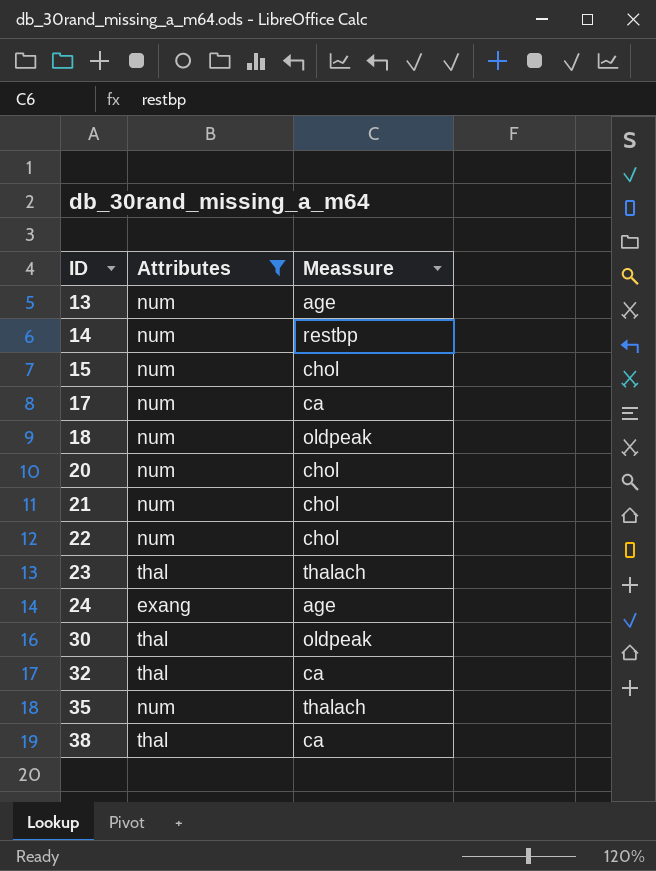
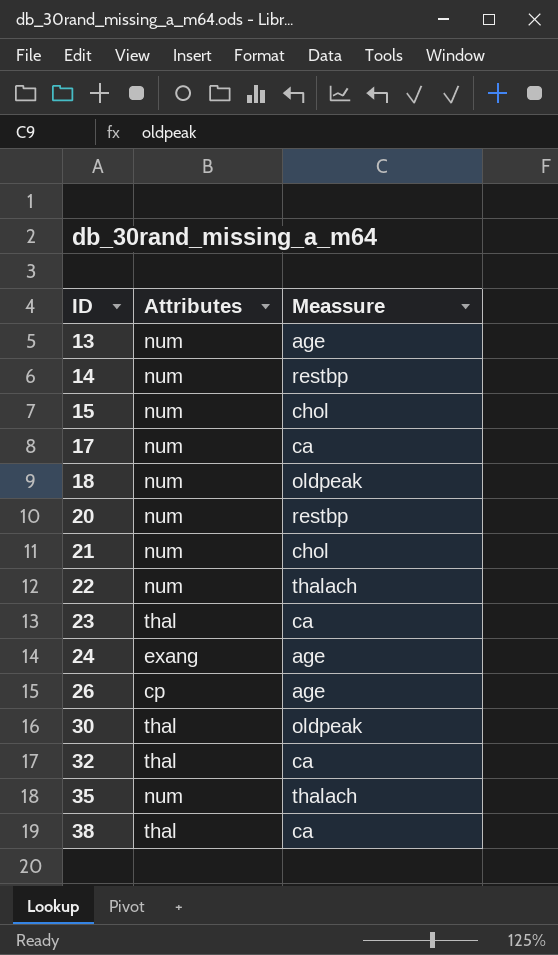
filter: Attributes != cp -> none
20 | Meassure: chol -> restbp
22 | Meassure: chol -> thalach
23 | Meassure: thalach -> ca

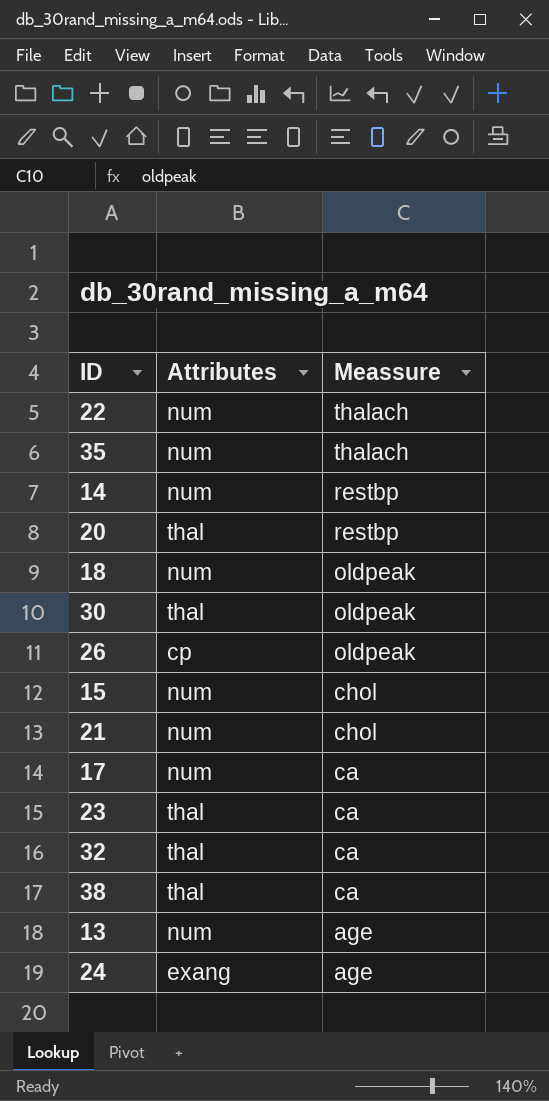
row order: ID ascending -> Meassure descending
20 | Attributes: num -> thal
26 | Meassure: age -> oldpeak

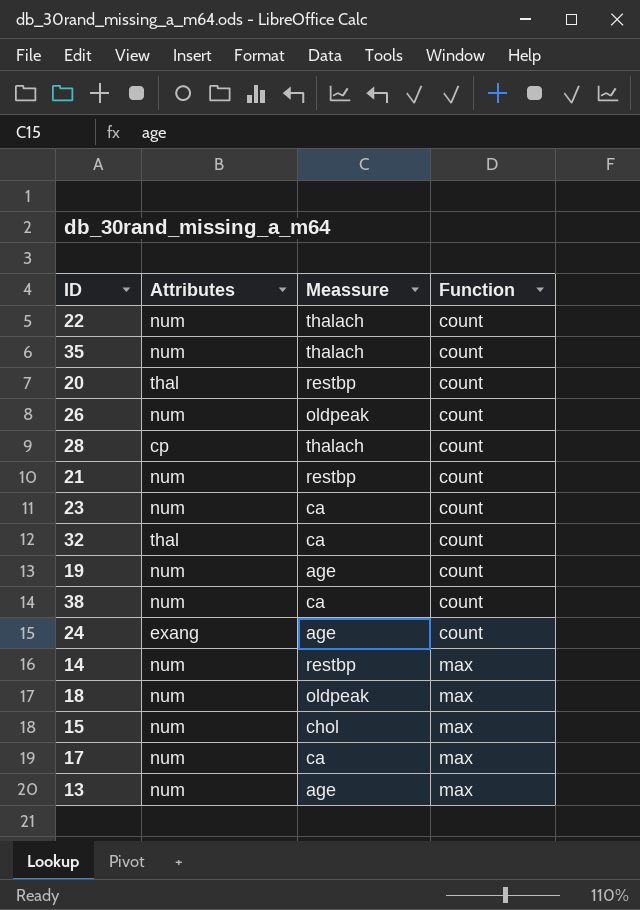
row order: Meassure descending -> Function ascending
column Function | position: none -> 4
row 30: thal | oldpeak -> none
26 | Attributes: cp -> num
row 28: none -> cp | thalach | count
21 | Meassure: chol -> restbp
23 | Attributes: thal -> num
row 19: none -> num | age | count
38 | Attributes: thal -> num

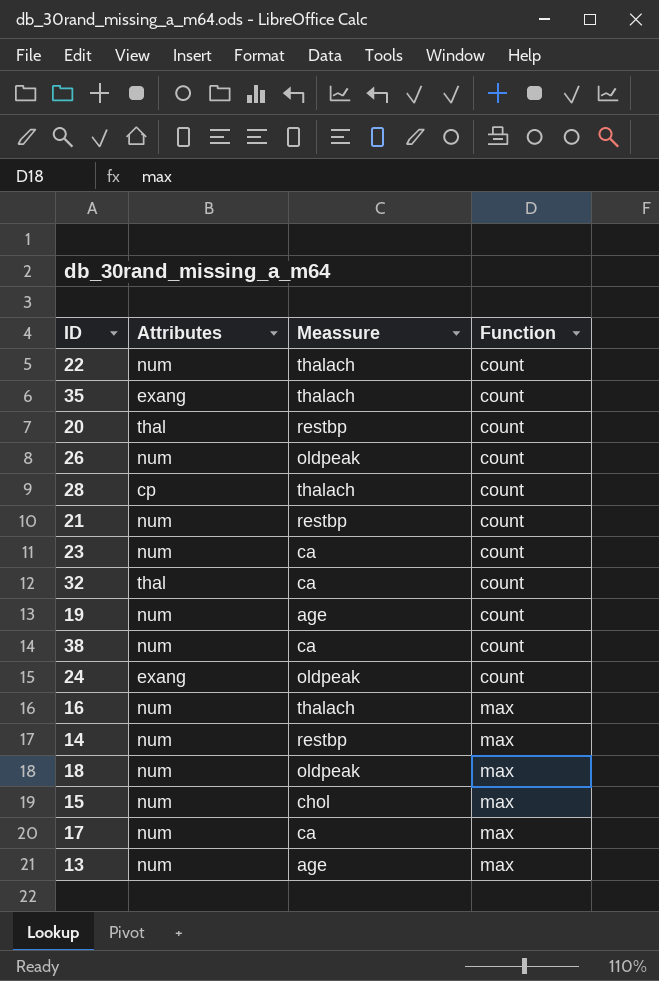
35 | Attributes: num -> exang
24 | Meassure: age -> oldpeak
row 16: none -> num | thalach | max

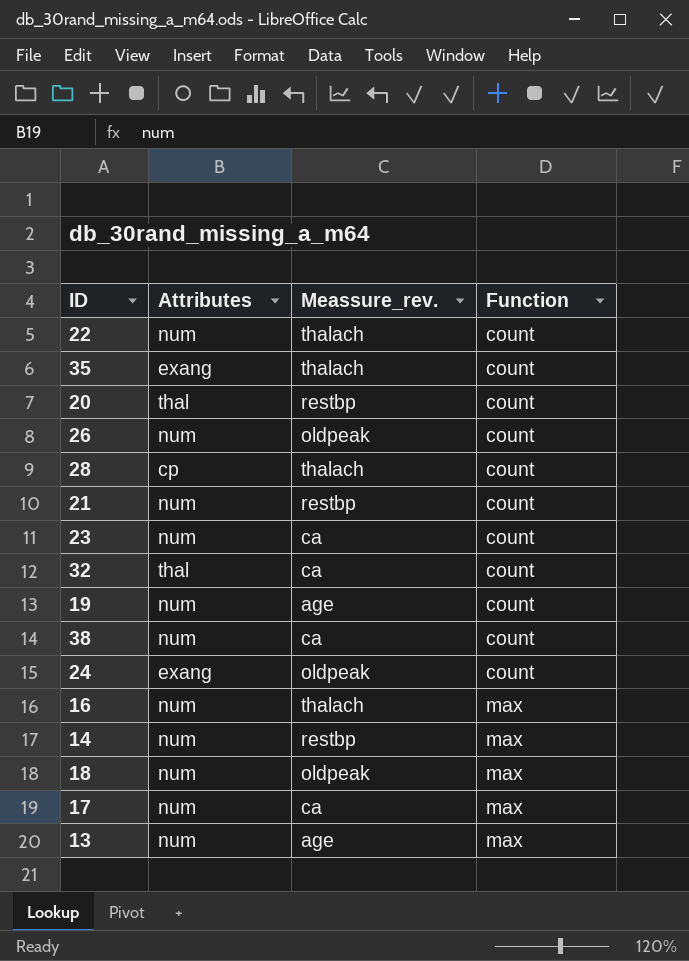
column name: Meassure -> Meassure_rev.
row 15: num | chol | max -> none

